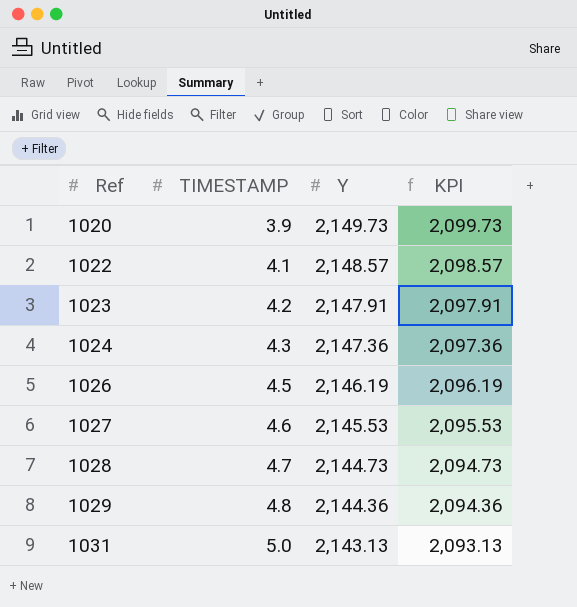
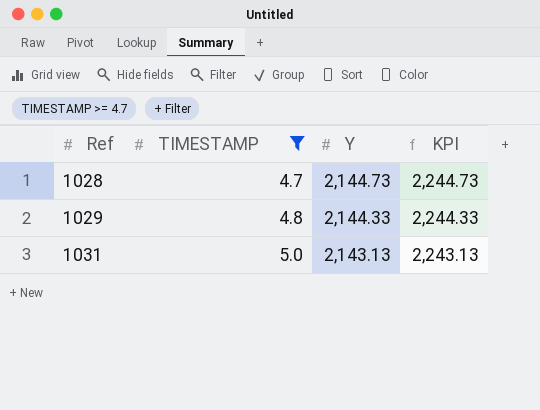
filter: none -> TIMESTAMP >= 4.7
column KPI | formula: [Y] - 50 -> [Y] + 100
1029 | Y: 2,144.36 -> 2,144.33

